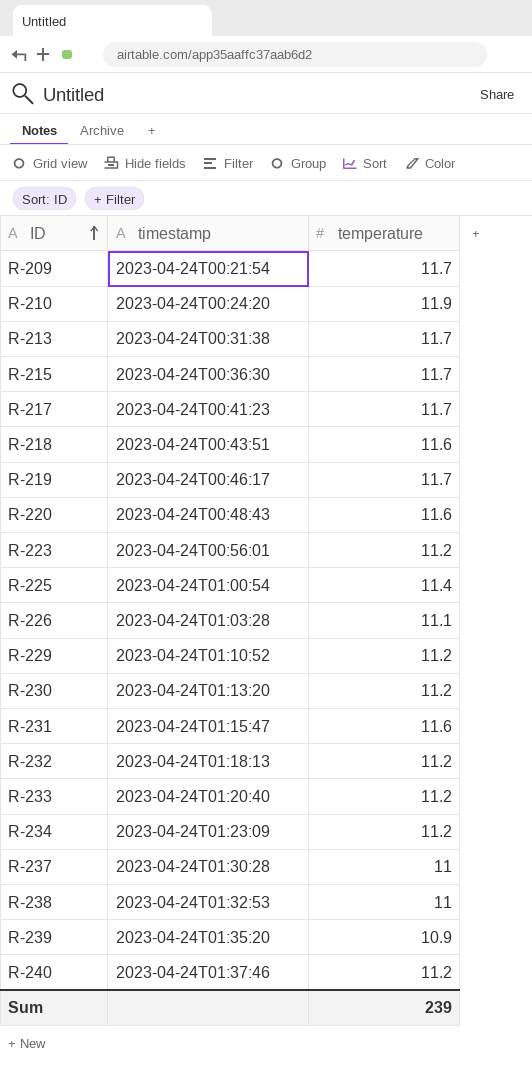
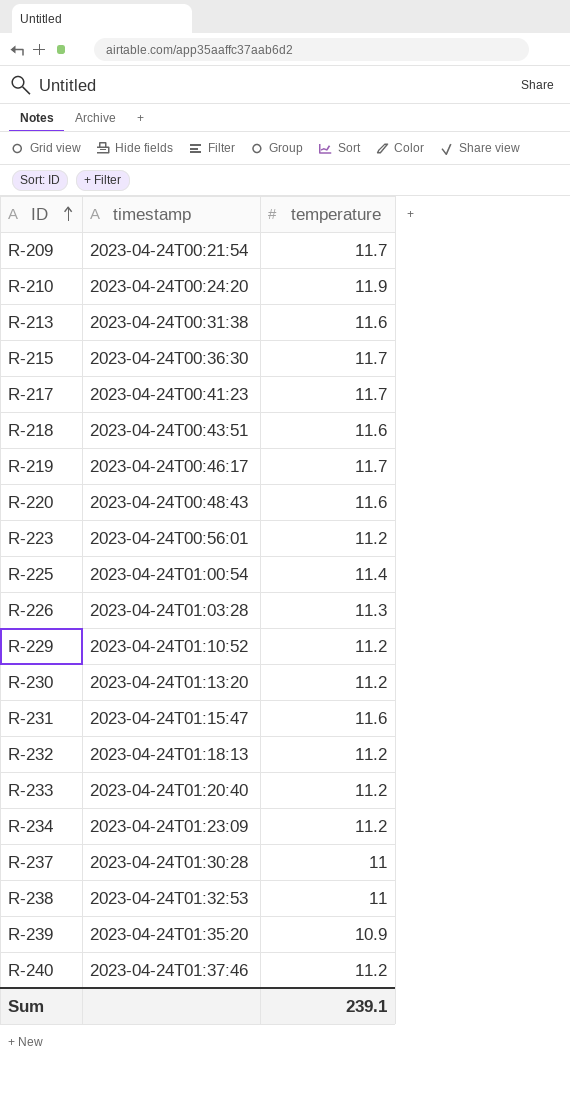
R-213 | temperature: 11.7 -> 11.6
R-226 | temperature: 11.1 -> 11.3
Sum | temperature: 239 -> 239.1

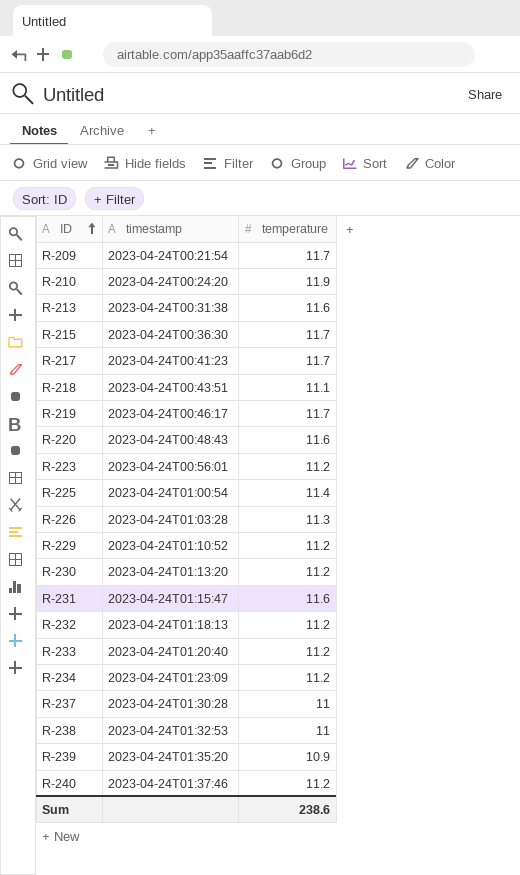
R-218 | temperature: 11.6 -> 11.1
Sum | temperature: 239.1 -> 238.6

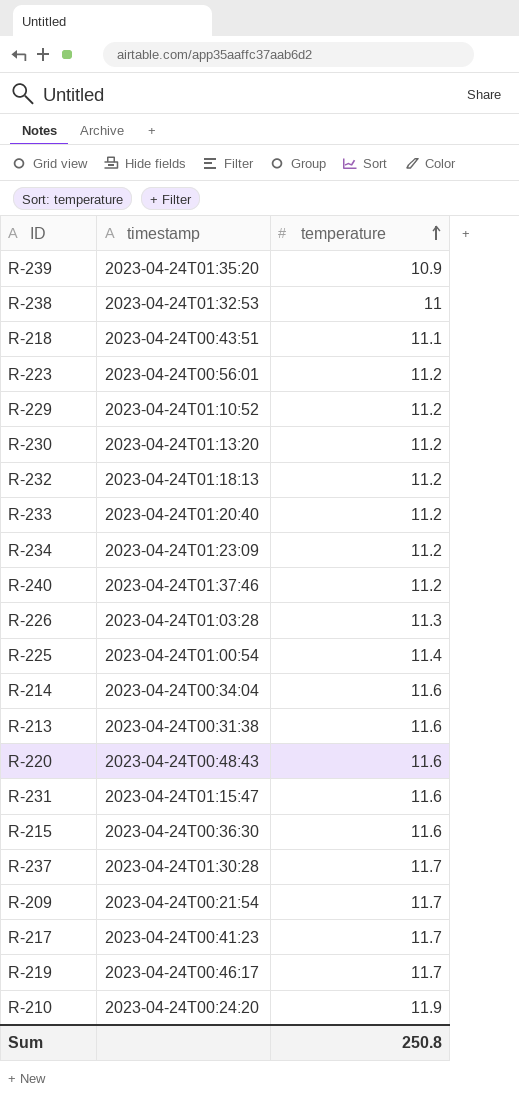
row order: ID ascending -> temperature ascending
row R-214: none -> 2023-04-24T00:34:04 | 11.6
R-215 | temperature: 11.7 -> 11.6
R-237 | temperature: 11 -> 11.7
Sum | temperature: 238.6 -> 250.8

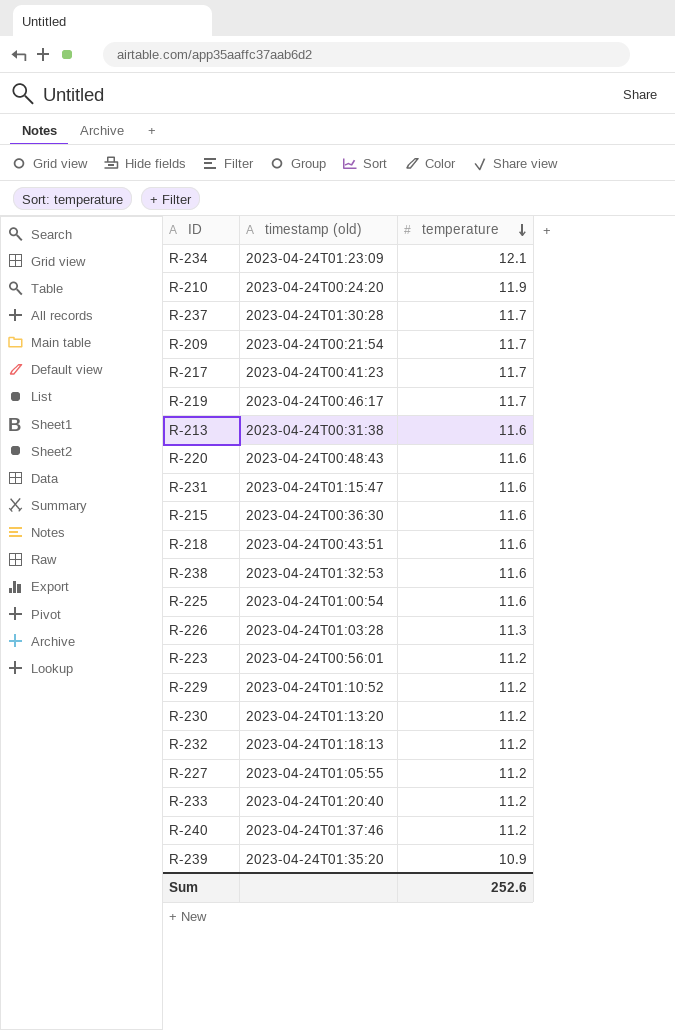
row order: temperature ascending -> temperature descending
column name: timestamp -> timestamp (old)
row R-214: 2023-04-24T00:34:04 | 11.6 -> none
R-234 | temperature: 11.2 -> 12.1
R-218 | temperature: 11.1 -> 11.6
R-238 | temperature: 11 -> 11.6
R-225 | temperature: 11.4 -> 11.6
row R-227: none -> 2023-04-24T01:05:55 | 11.2
Sum | temperature: 250.8 -> 252.6

